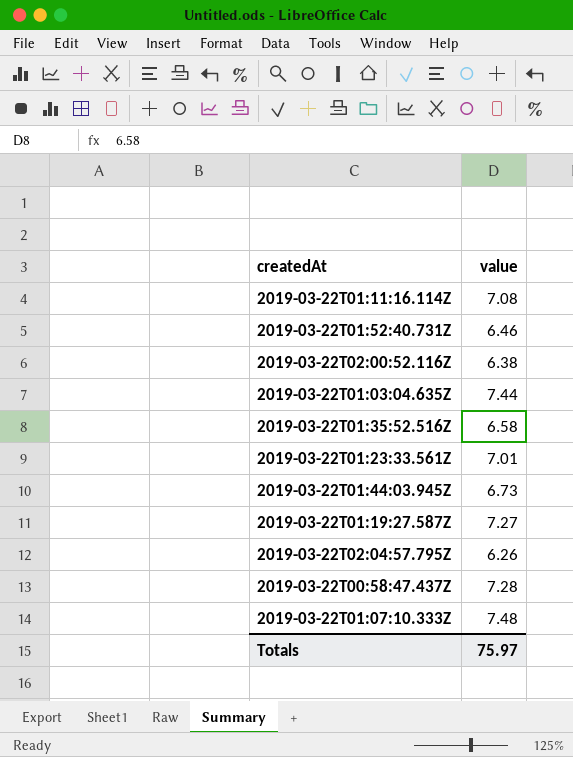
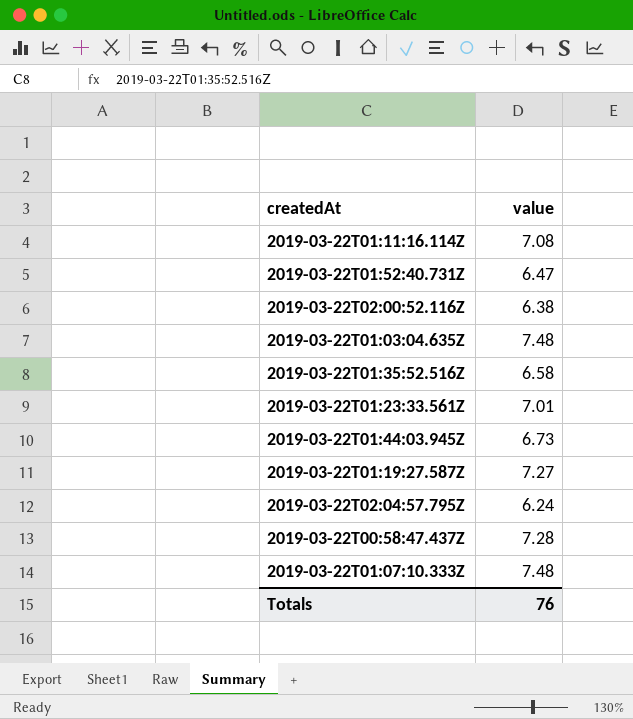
2019-03-22T01:52:40.731Z | value: 6.46 -> 6.47
2019-03-22T01:03:04.635Z | value: 7.44 -> 7.48
2019-03-22T02:04:57.795Z | value: 6.26 -> 6.24
Totals | value: 75.97 -> 76

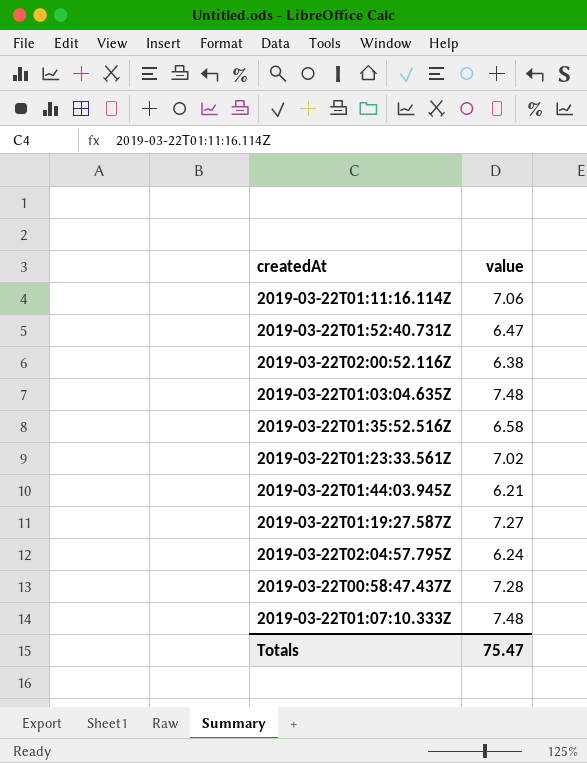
2019-03-22T01:11:16.114Z | value: 7.08 -> 7.06
2019-03-22T01:23:33.561Z | value: 7.01 -> 7.02
2019-03-22T01:44:03.945Z | value: 6.73 -> 6.21
Totals | value: 76 -> 75.47

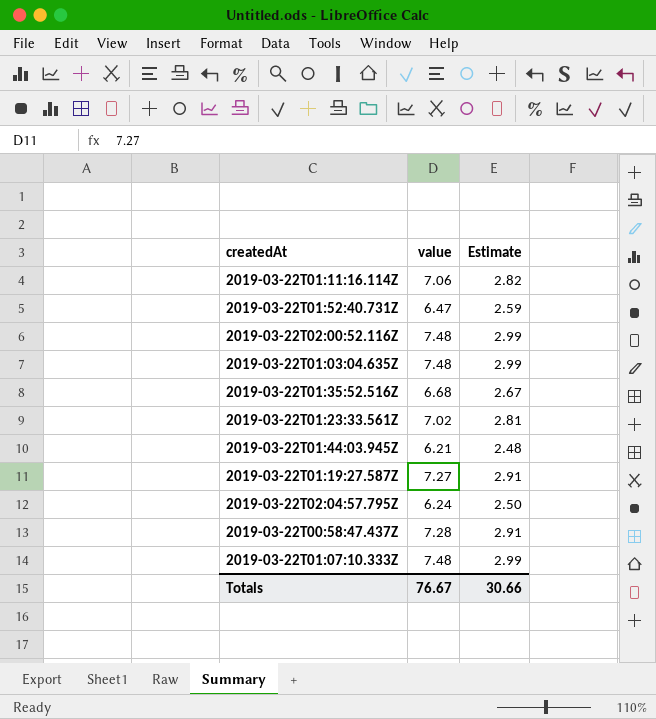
column Estimate | formula: none -> [value] * 0.4
2019-03-22T02:00:52.116Z | value: 6.38 -> 7.48
2019-03-22T01:35:52.516Z | value: 6.58 -> 6.68
Totals | value: 75.47 -> 76.67

